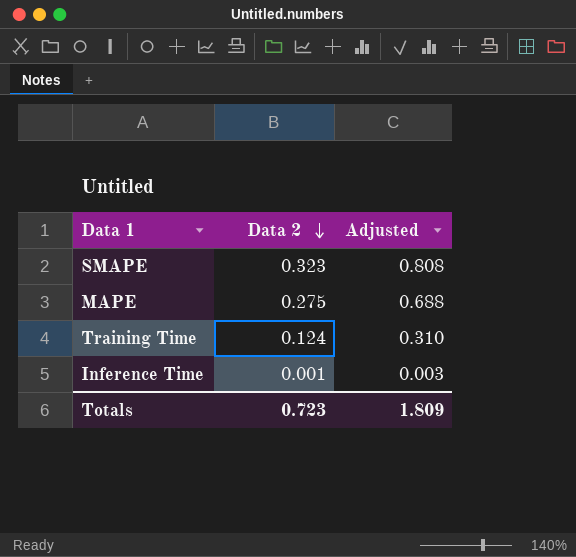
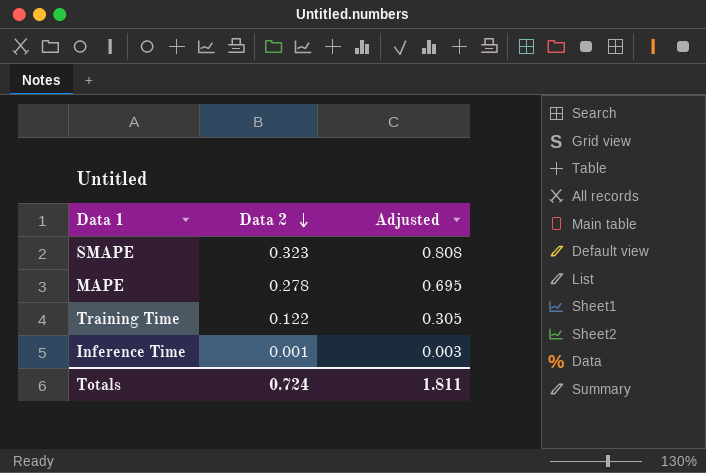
MAPE | Data 2: 0.275 -> 0.278
MAPE | Adjusted: 0.688 -> 0.695
Training Time | Data 2: 0.124 -> 0.122
Training Time | Adjusted: 0.310 -> 0.305
Totals | Data 2: 0.723 -> 0.724
Totals | Adjusted: 1.809 -> 1.811

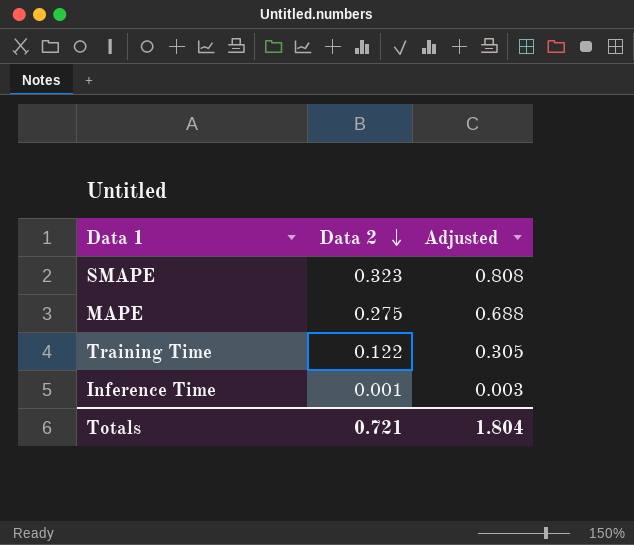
MAPE | Data 2: 0.278 -> 0.275
MAPE | Adjusted: 0.695 -> 0.688
Totals | Data 2: 0.724 -> 0.721
Totals | Adjusted: 1.811 -> 1.804

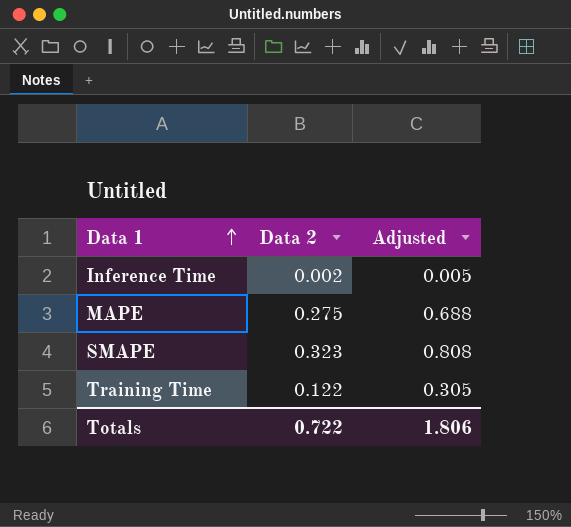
row order: Data 2 descending -> Data 1 ascending
Inference Time | Data 2: 0.001 -> 0.002
Inference Time | Adjusted: 0.003 -> 0.005
Totals | Data 2: 0.721 -> 0.722
Totals | Adjusted: 1.804 -> 1.806

